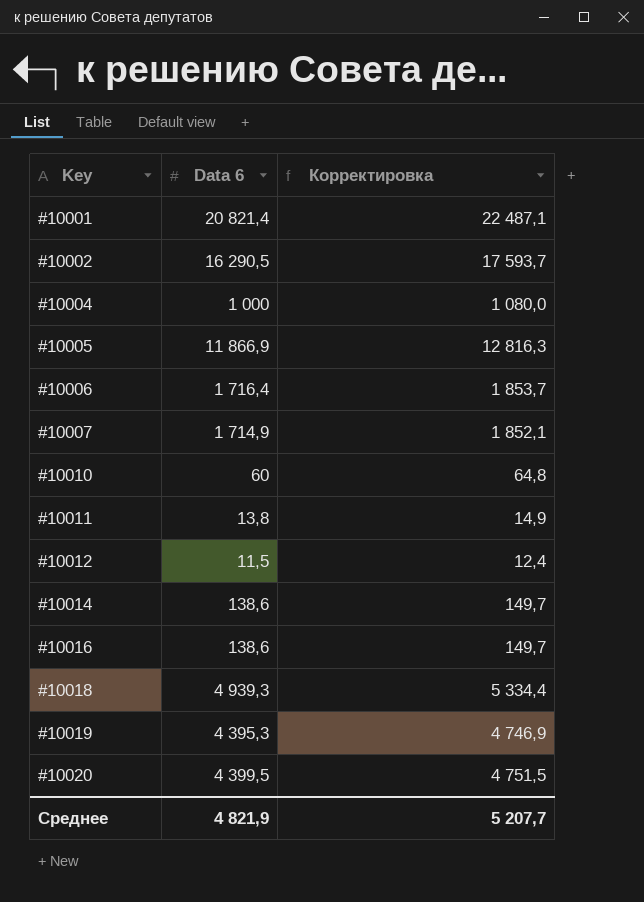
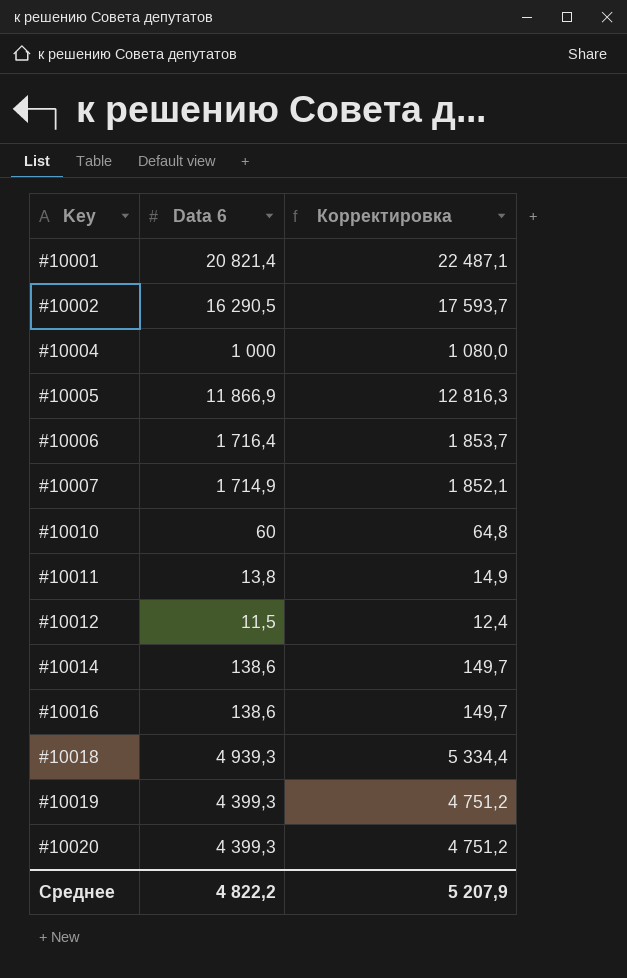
#10019 | Data 6: 4 395,3 -> 4 399,3
#10019 | Корректировка: 4 746,9 -> 4 751,2
#10020 | Data 6: 4 399,5 -> 4 399,3
#10020 | Корректировка: 4 751,5 -> 4 751,2
Среднее | Data 6: 4 821,9 -> 4 822,2
Среднее | Корректировка: 5 207,7 -> 5 207,9

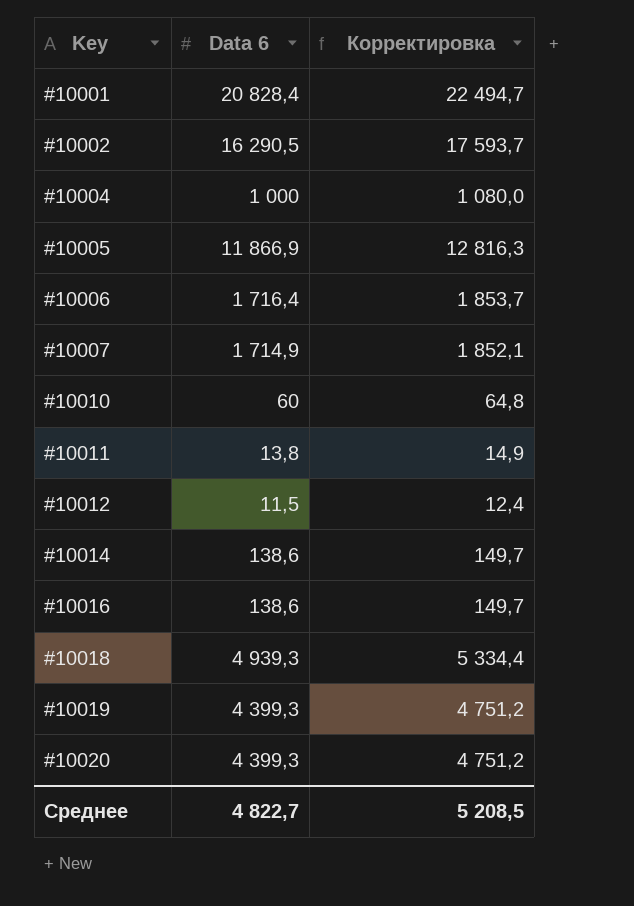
#10001 | Data 6: 20 821,4 -> 20 828,4
#10001 | Корректировка: 22 487,1 -> 22 494,7
Среднее | Data 6: 4 822,2 -> 4 822,7
Среднее | Корректировка: 5 207,9 -> 5 208,5

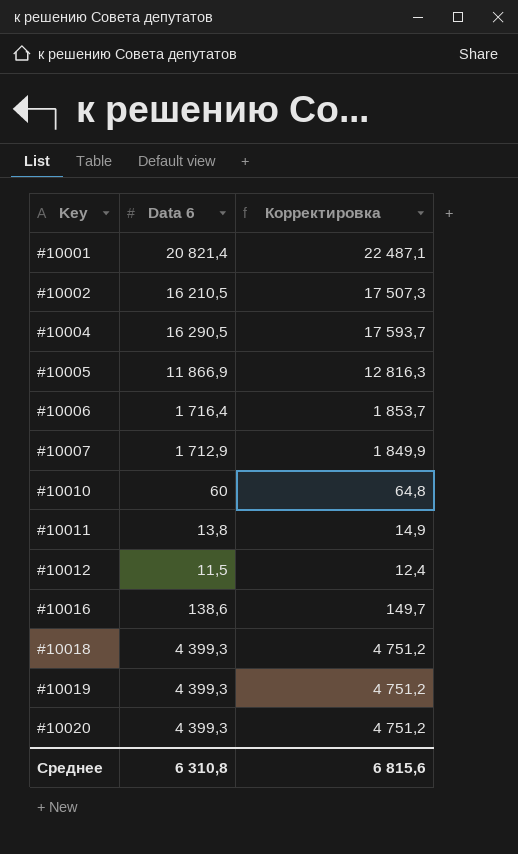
row #10014: 138,6 | 149,7 -> none
#10001 | Data 6: 20 828,4 -> 20 821,4
#10001 | Корректировка: 22 494,7 -> 22 487,1
#10002 | Data 6: 16 290,5 -> 16 210,5
#10002 | Корректировка: 17 593,7 -> 17 507,3
#10004 | Data 6: 1 000 -> 16 290,5
#10004 | Корректировка: 1 080,0 -> 17 593,7
#10007 | Data 6: 1 714,9 -> 1 712,9
#10007 | Корректировка: 1 852,1 -> 1 849,9
#10018 | Data 6: 4 939,3 -> 4 399,3
#10018 | Корректировка: 5 334,4 -> 4 751,2
Среднее | Data 6: 4 822,7 -> 6 310,8
Среднее | Корректировка: 5 208,5 -> 6 815,6

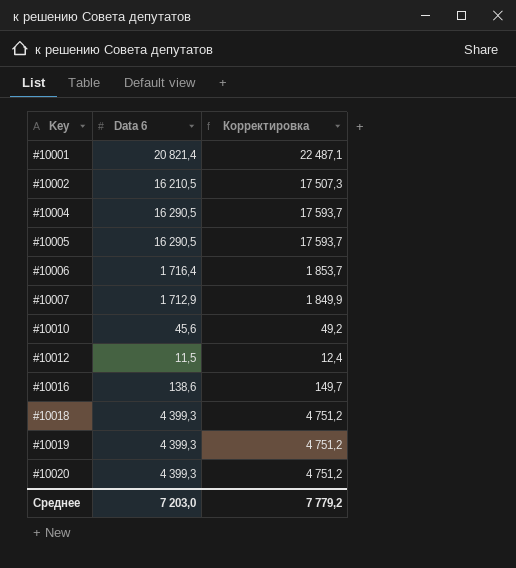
row #10011: 13,8 | 14,9 -> none
#10005 | Data 6: 11 866,9 -> 16 290,5
#10005 | Корректировка: 12 816,3 -> 17 593,7
#10010 | Data 6: 60 -> 45,6
#10010 | Корректировка: 64,8 -> 49,2
Среднее | Data 6: 6 310,8 -> 7 203,0
Среднее | Корректировка: 6 815,6 -> 7 779,2

